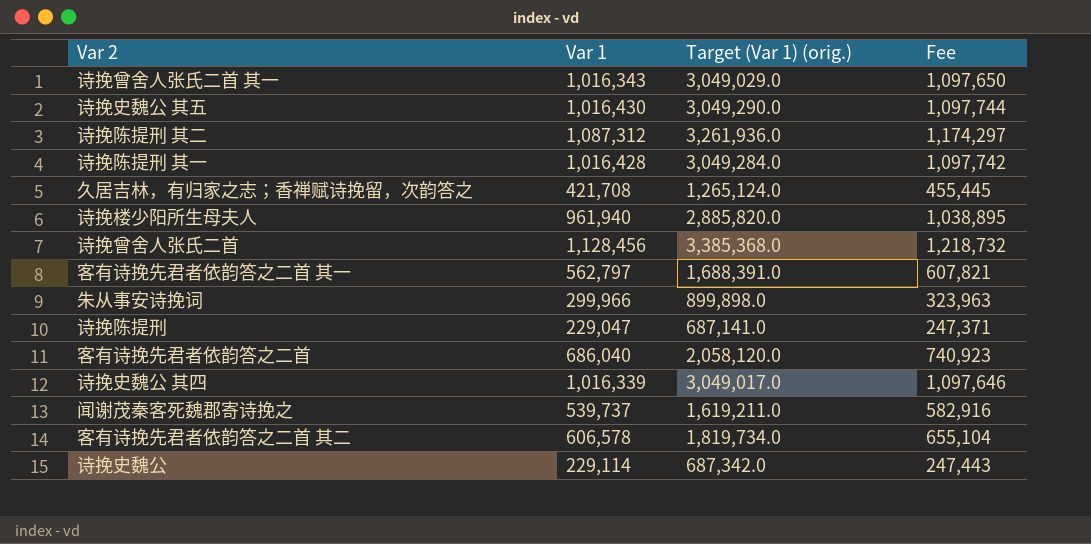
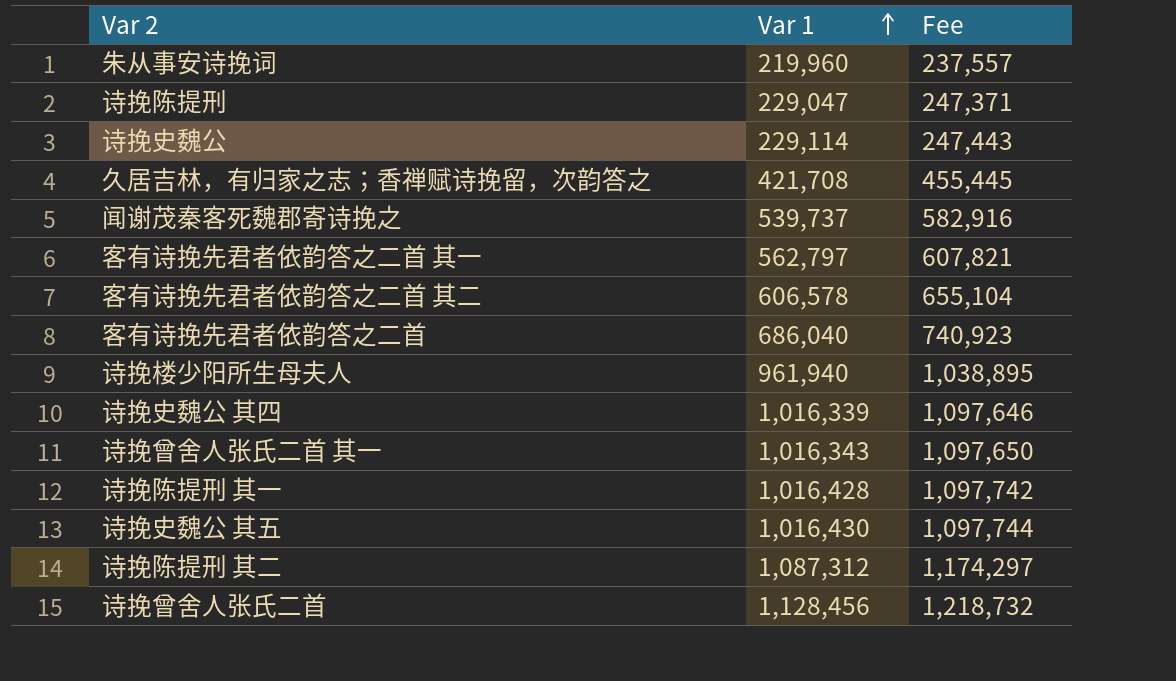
row order: none -> Var 1 ascending
column Target (Var 1) (orig.) | formula: [Var 1] * 3 -> none
朱从事安诗挽词 | Var 1: 299,966 -> 219,960
朱从事安诗挽词 | Fee: 323,963 -> 237,557

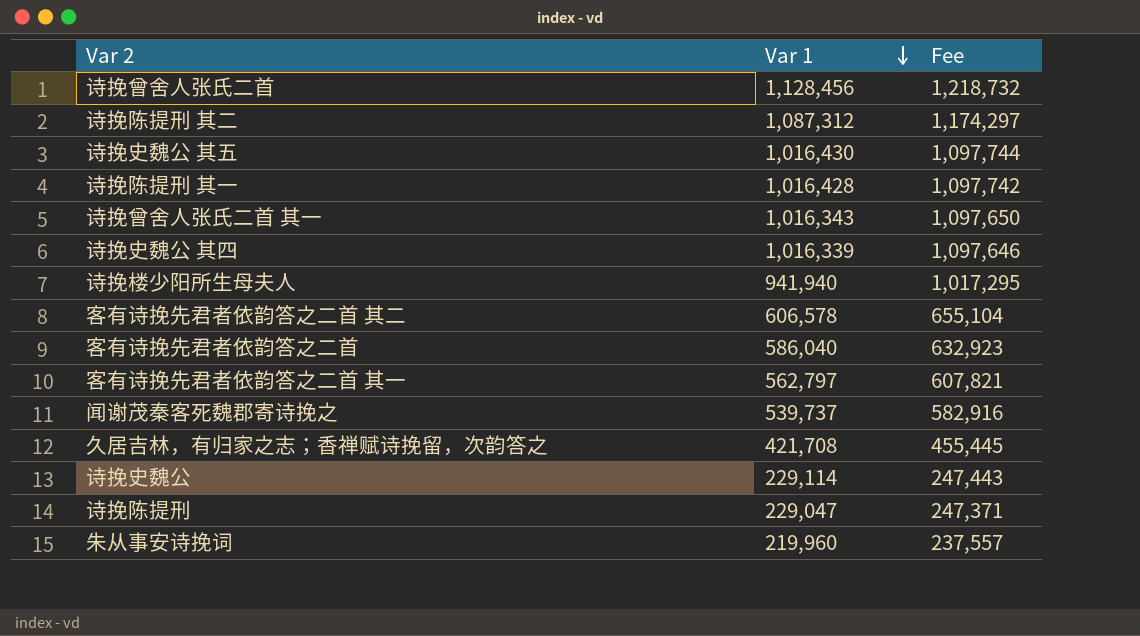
row order: Var 1 ascending -> Var 1 descending
诗挽楼少阳所生母夫人 | Var 1: 961,940 -> 941,940
诗挽楼少阳所生母夫人 | Fee: 1,038,895 -> 1,017,295
客有诗挽先君者依韵答之二首 | Var 1: 686,040 -> 586,040
客有诗挽先君者依韵答之二首 | Fee: 740,923 -> 632,923

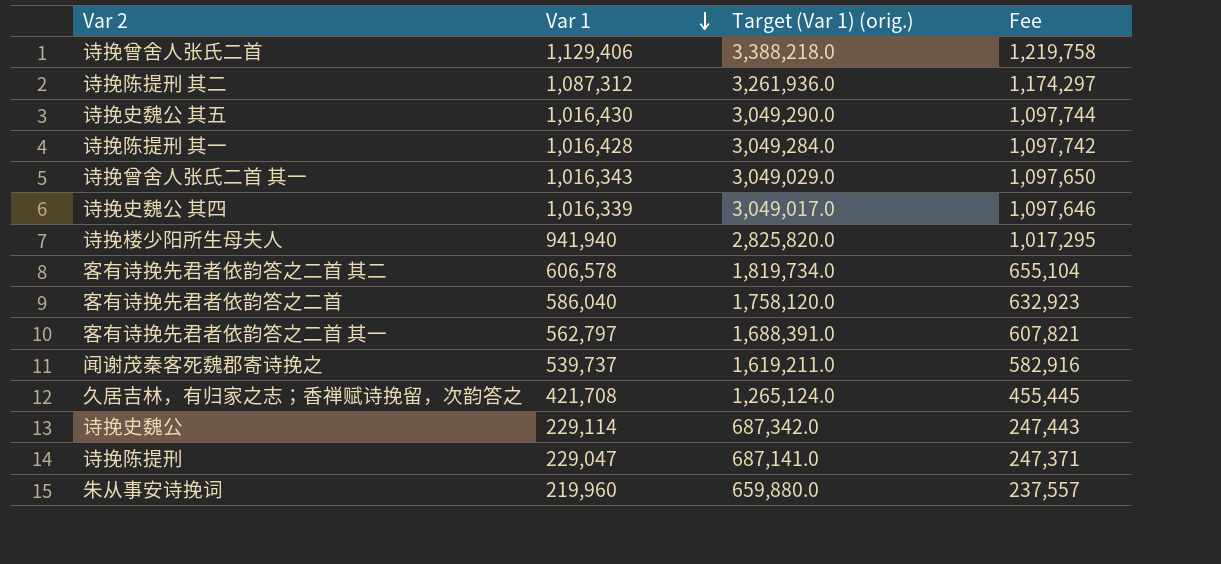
column Target (Var 1) (orig.) | formula: none -> [Var 1] * 3
诗挽曾舍人张氏二首 | Var 1: 1,128,456 -> 1,129,406
诗挽曾舍人张氏二首 | Fee: 1,218,732 -> 1,219,758

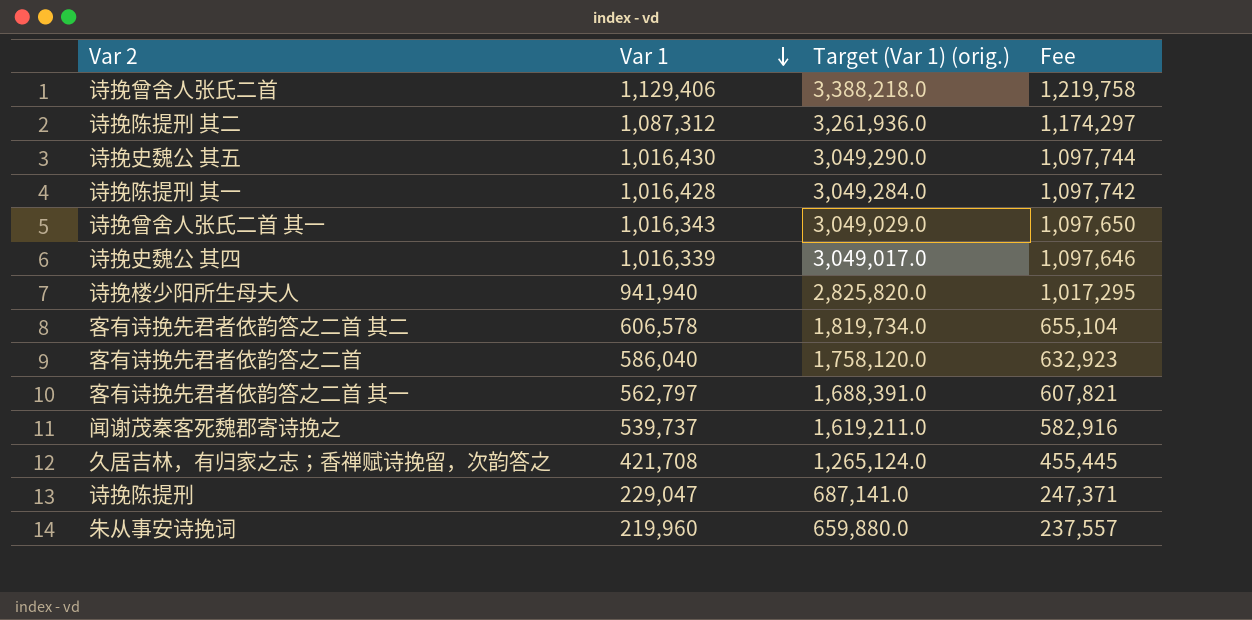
row 诗挽史魏公: 229,114 | 687,342.0 | 247,443 -> none

